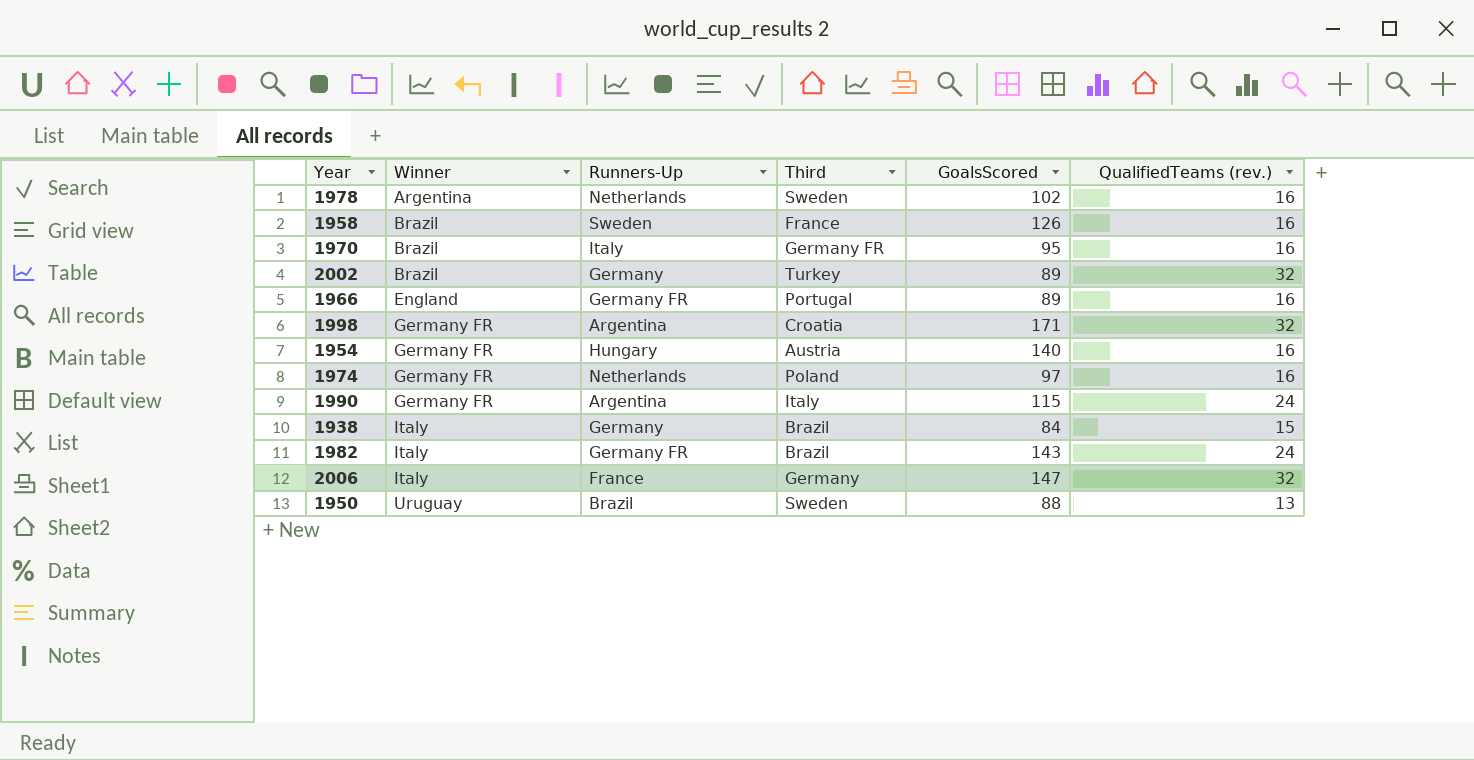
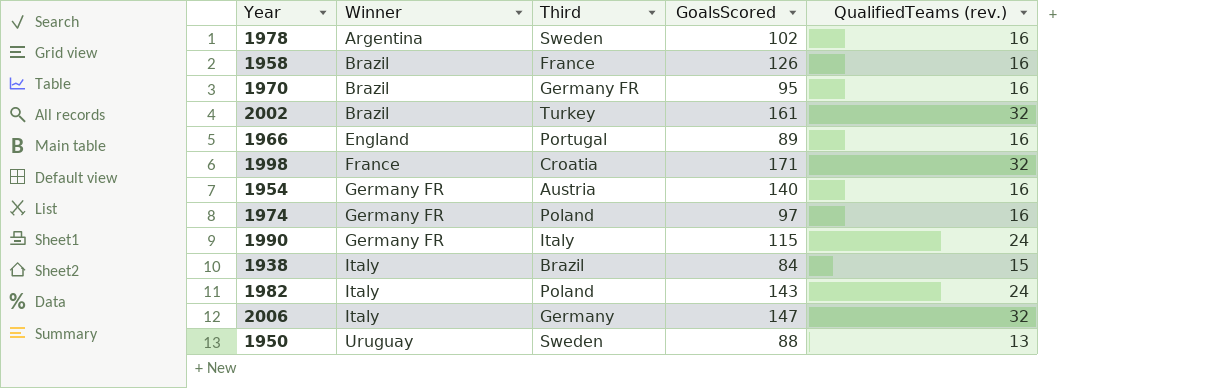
column Runners-Up | position: 3 -> none
2002 | GoalsScored: 89 -> 161
1998 | Winner: Germany FR -> France
1982 | Third: Brazil -> Poland

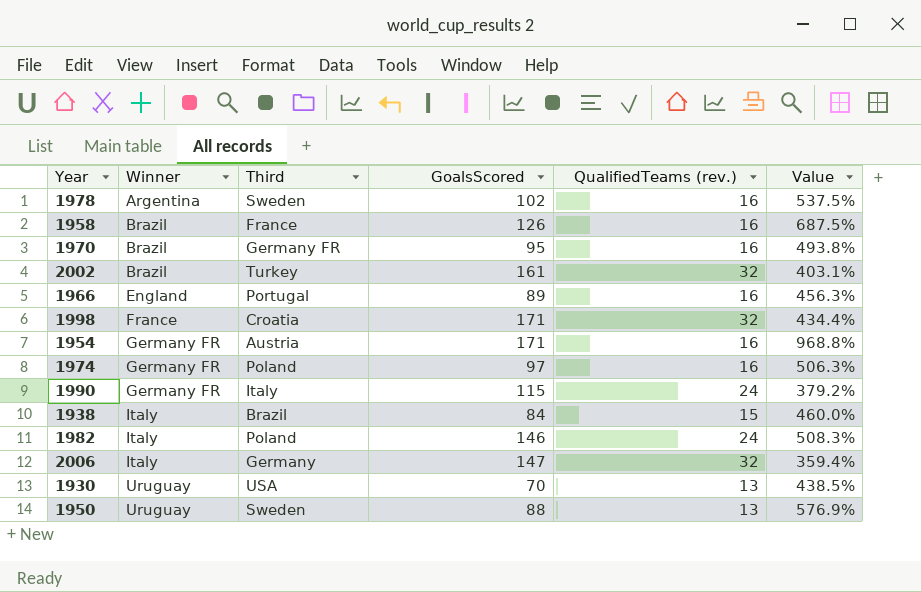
column Value | formula: none -> ([GoalsScored] - [QualifiedTeams (rev.)]) / [QualifiedTeams (rev.)]
1954 | GoalsScored: 140 -> 171
1982 | GoalsScored: 143 -> 146
row 1930: none -> Uruguay | USA | 70 | 13 | 438.5%

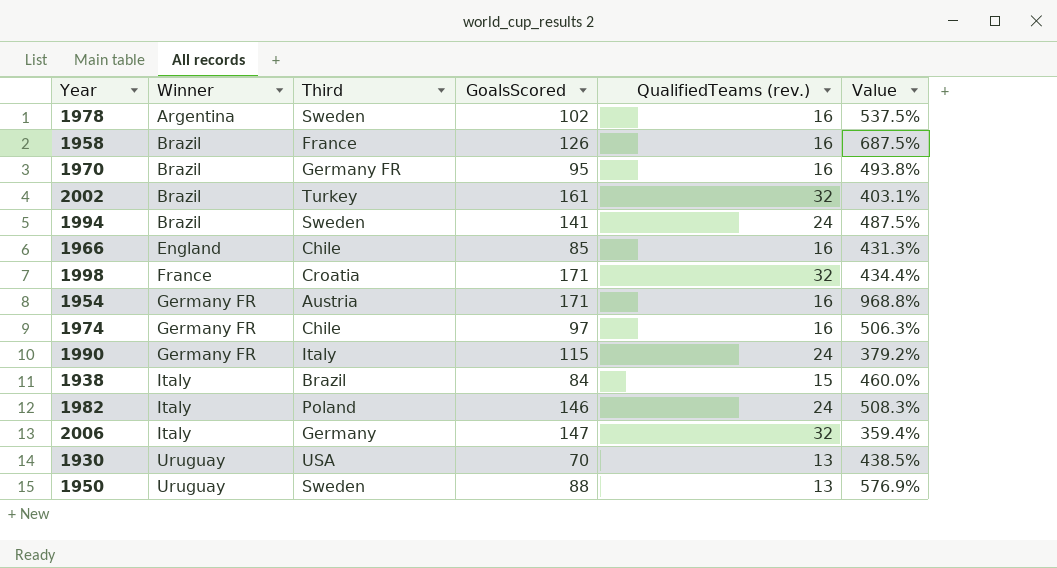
row 1994: none -> Brazil | Sweden | 141 | 24 | 487.5%
1966 | Third: Portugal -> Chile
1966 | GoalsScored: 89 -> 85
1966 | Value: 456.3% -> 431.3%
1974 | Third: Poland -> Chile

